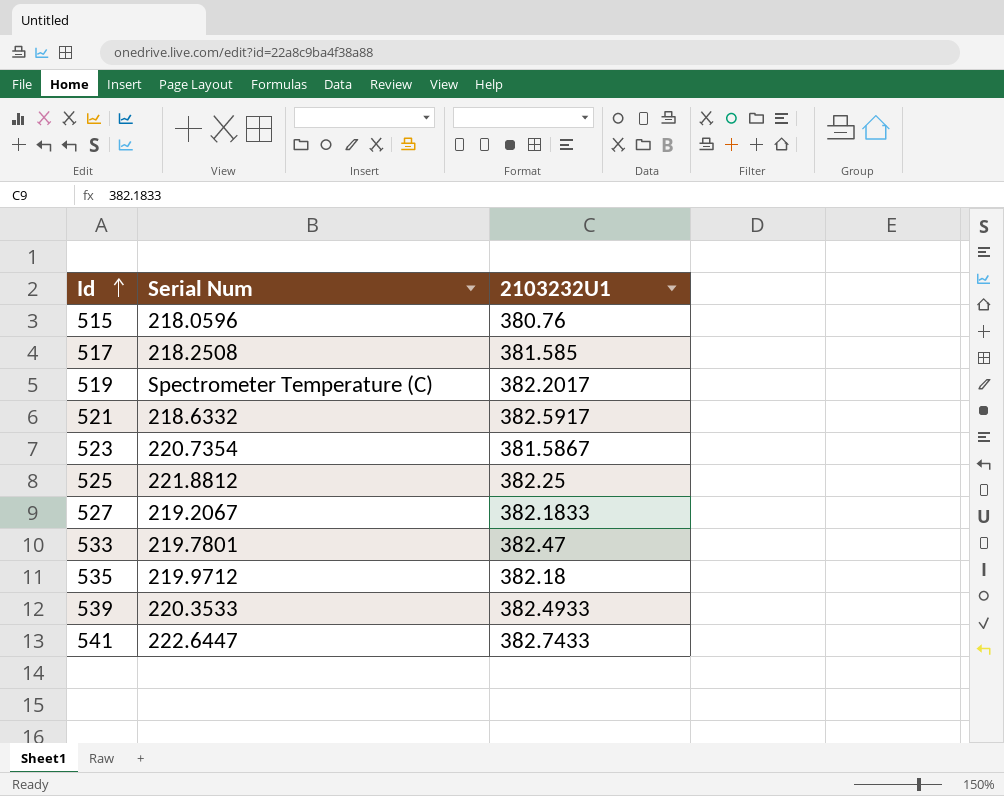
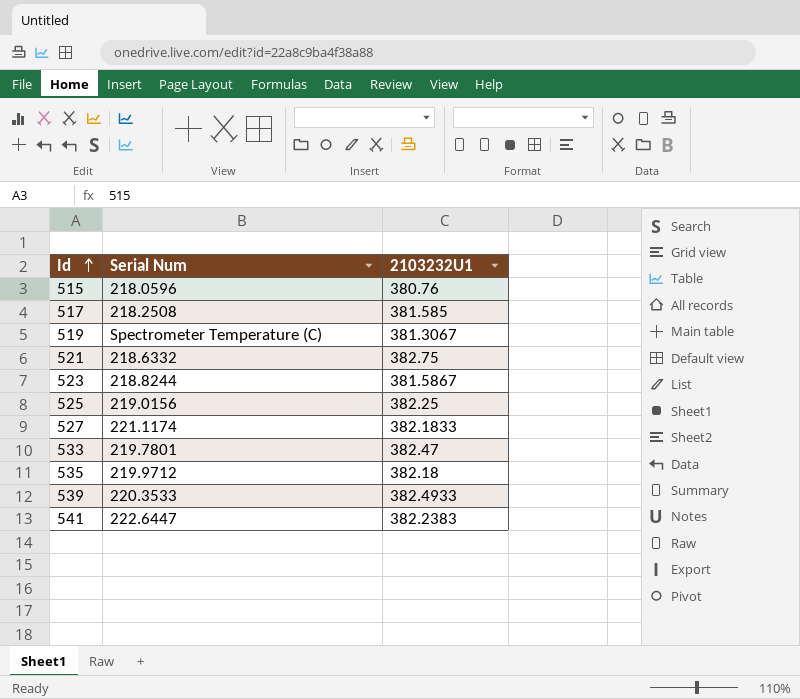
519 | 2103232U1: 382.2017 -> 381.3067
521 | 2103232U1: 382.5917 -> 382.75
523 | Serial Num: 220.7354 -> 218.8244
525 | Serial Num: 221.8812 -> 219.0156
527 | Serial Num: 219.2067 -> 221.1174
541 | 2103232U1: 382.7433 -> 382.2383

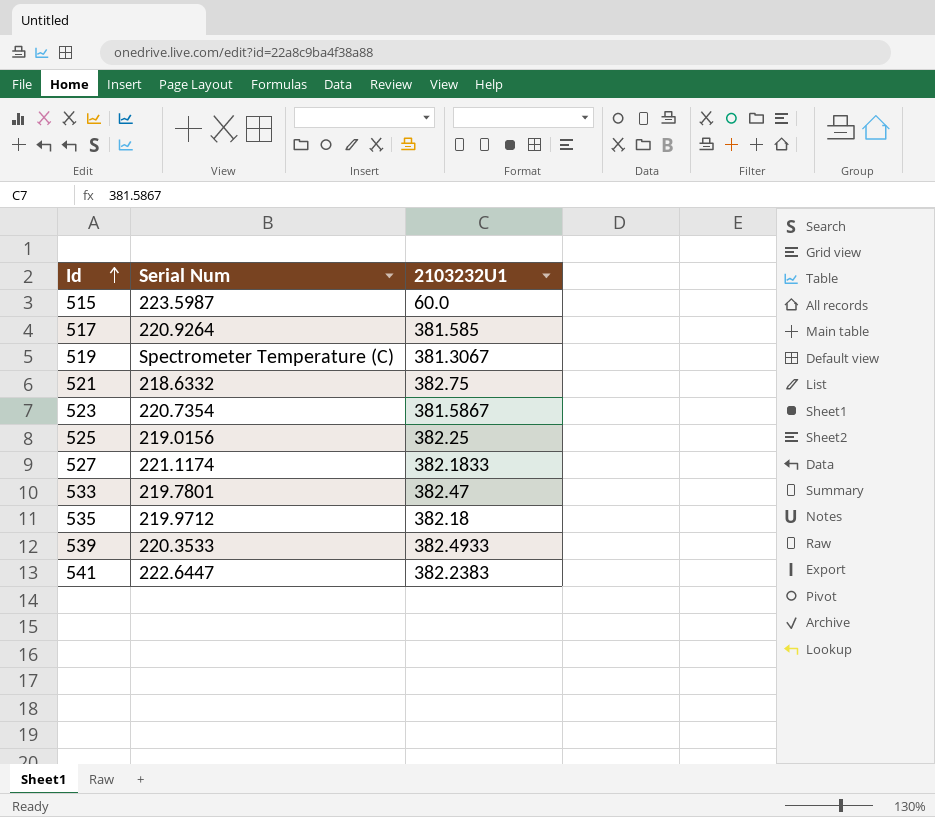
515 | Serial Num: 218.0596 -> 223.5987
515 | 2103232U1: 380.76 -> 60.0
517 | Serial Num: 218.2508 -> 220.9264
523 | Serial Num: 218.8244 -> 220.7354

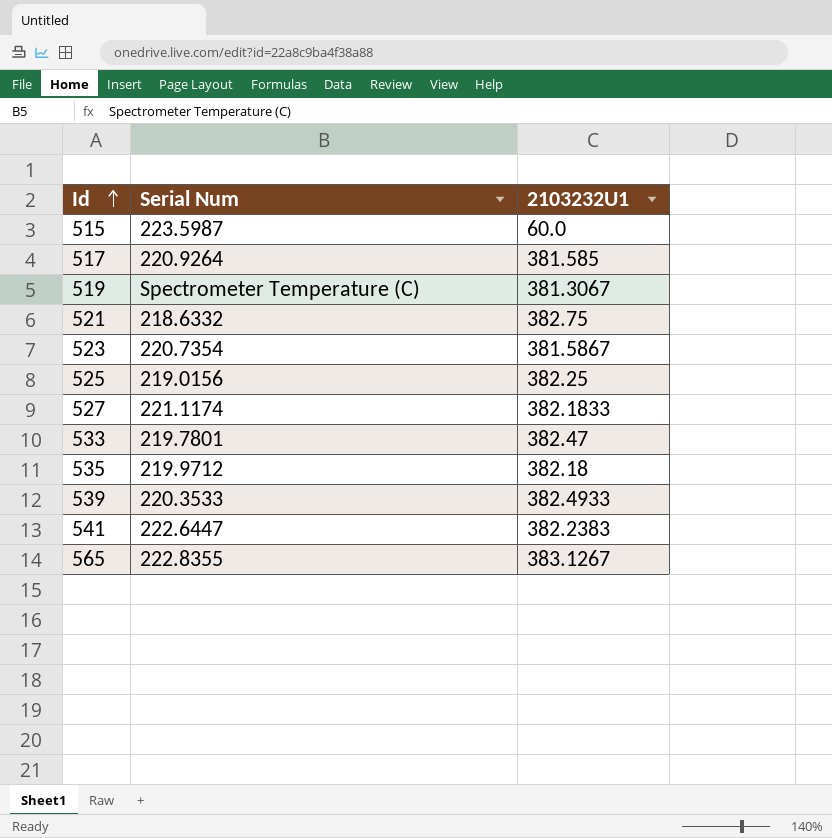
row 565: none -> 222.8355 | 383.1267

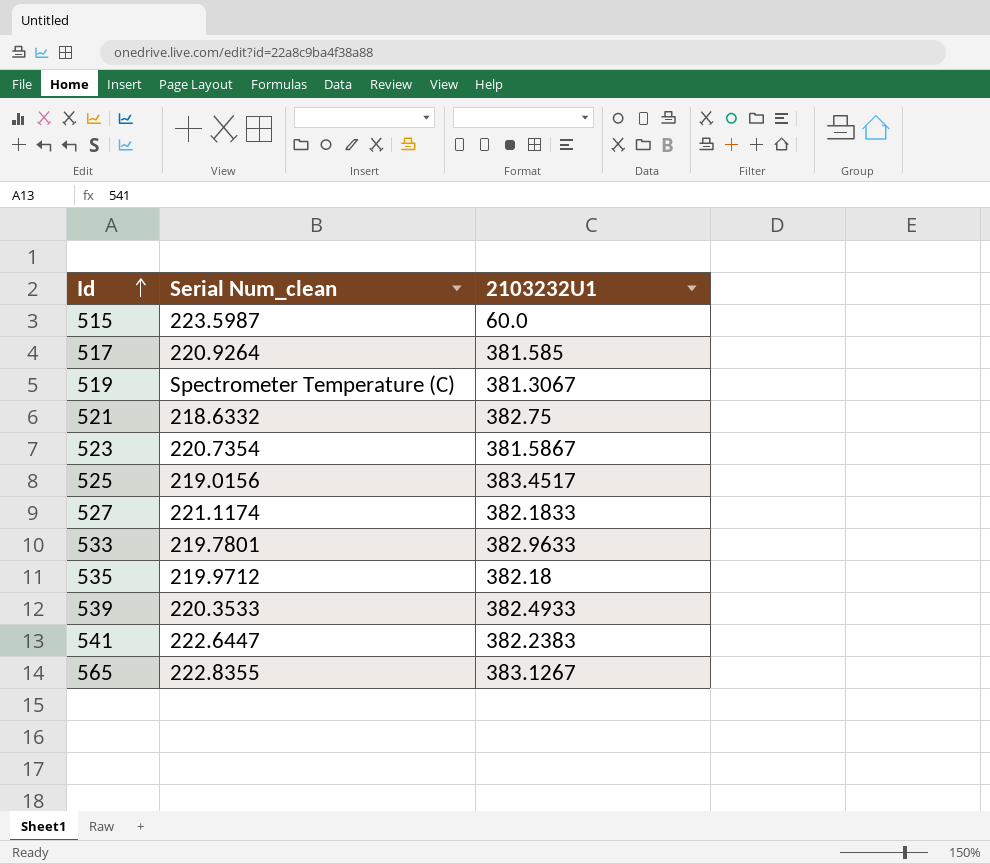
column name: Serial Num -> Serial Num_clean
525 | 2103232U1: 382.25 -> 383.4517
533 | 2103232U1: 382.47 -> 382.9633

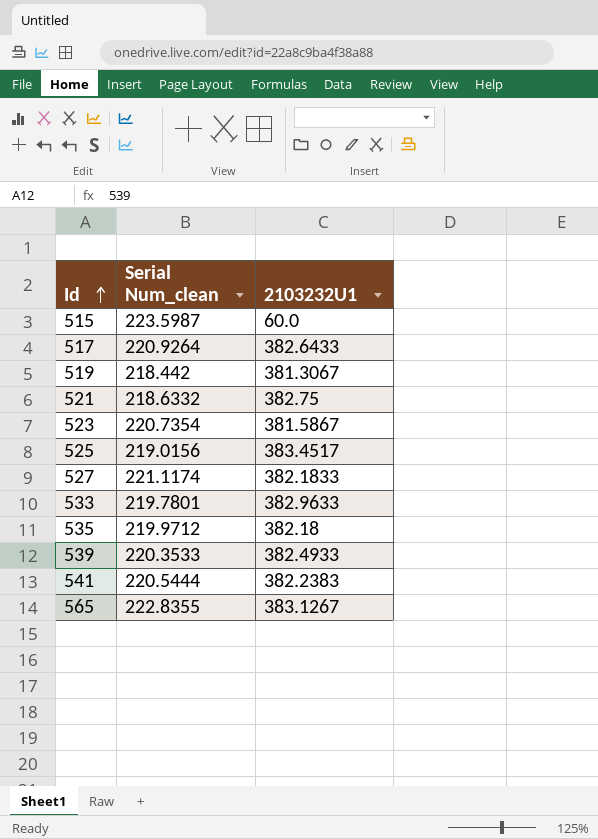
517 | 2103232U1: 381.585 -> 382.6433
519 | Serial Num_clean: Spectrometer Temperature (C) -> 218.442
541 | Serial Num_clean: 222.6447 -> 220.5444

